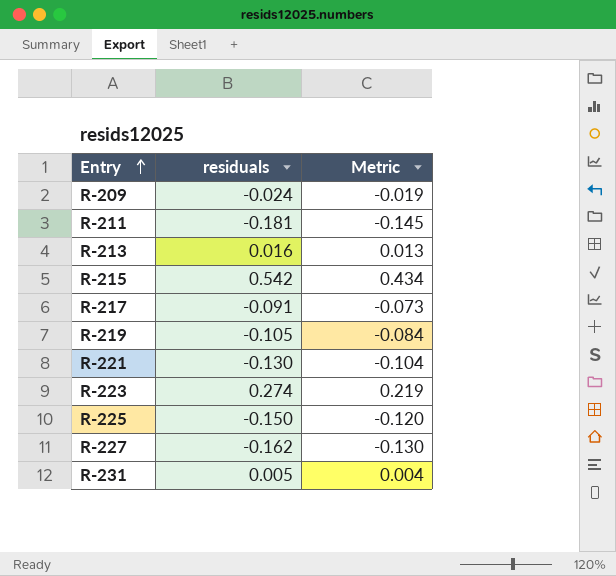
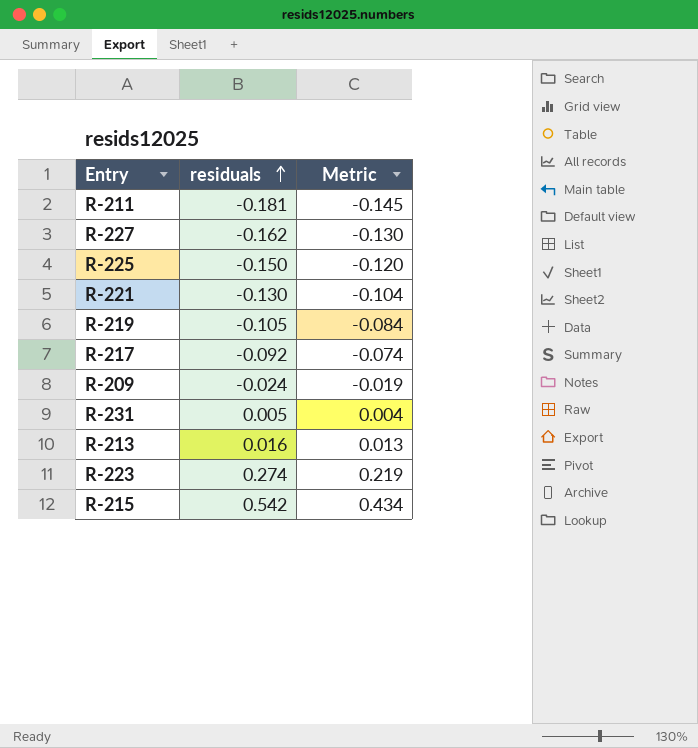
row order: Entry ascending -> residuals ascending
R-217 | residuals: -0.091 -> -0.092
R-217 | Metric: -0.073 -> -0.074

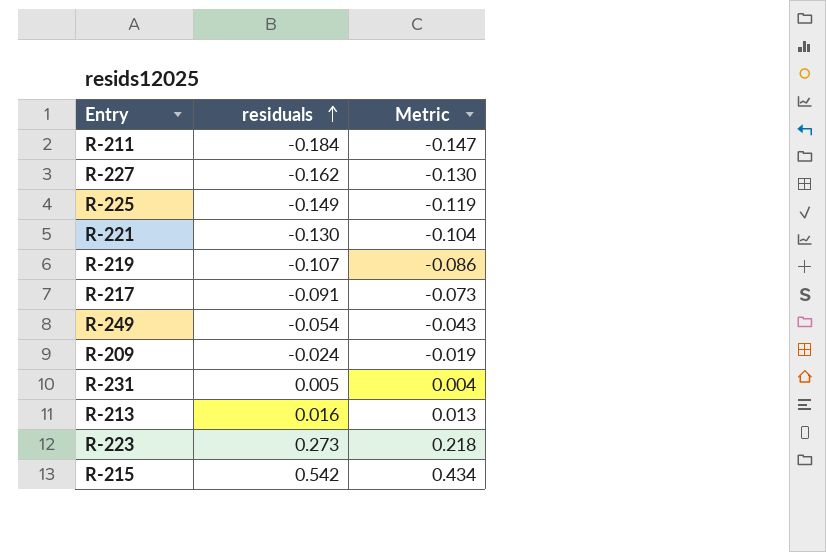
R-211 | residuals: -0.181 -> -0.184
R-211 | Metric: -0.145 -> -0.147
R-225 | residuals: -0.150 -> -0.149
R-225 | Metric: -0.120 -> -0.119
R-219 | residuals: -0.105 -> -0.107
R-219 | Metric: -0.084 -> -0.086
R-217 | residuals: -0.092 -> -0.091
R-217 | Metric: -0.074 -> -0.073
row R-249: none -> -0.054 | -0.043
R-223 | residuals: 0.274 -> 0.273
R-223 | Metric: 0.219 -> 0.218

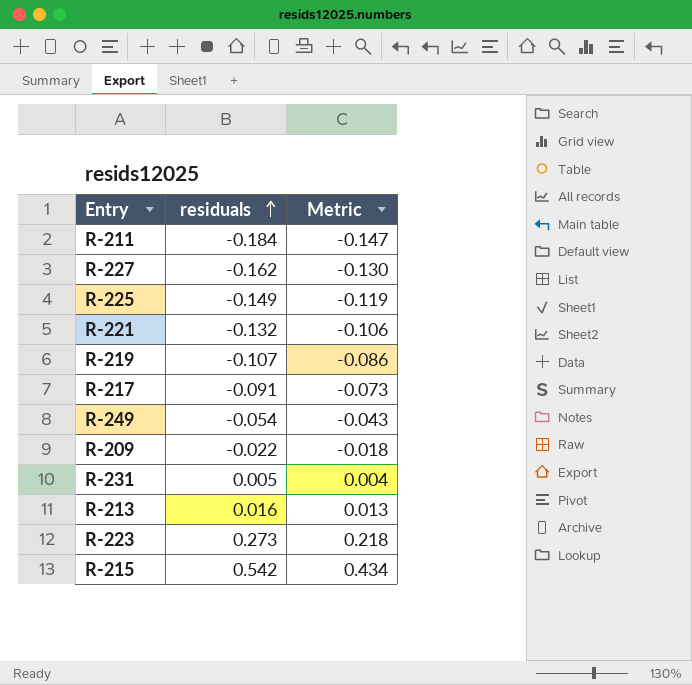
R-221 | residuals: -0.130 -> -0.132
R-221 | Metric: -0.104 -> -0.106
R-209 | residuals: -0.024 -> -0.022
R-209 | Metric: -0.019 -> -0.018

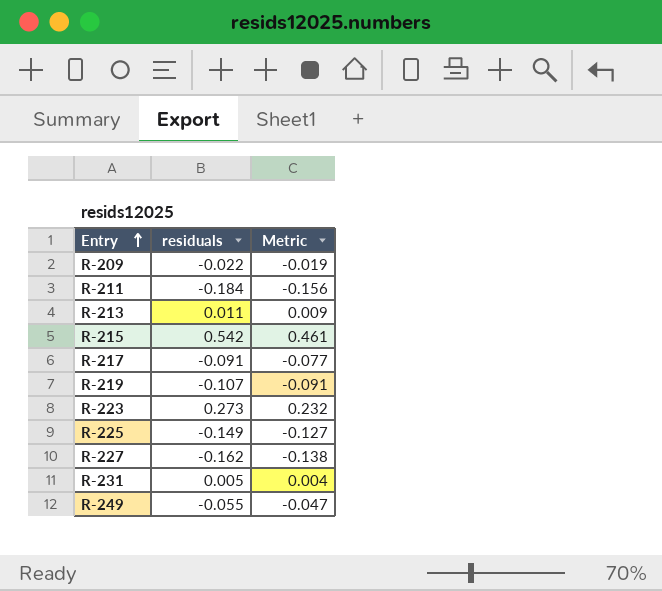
row order: residuals ascending -> Entry ascending
column Metric | formula: [residuals] * 0.8 -> [residuals] * 0.85
row R-221: -0.132 | -0.106 -> none
R-213 | residuals: 0.016 -> 0.011
R-249 | residuals: -0.054 -> -0.055

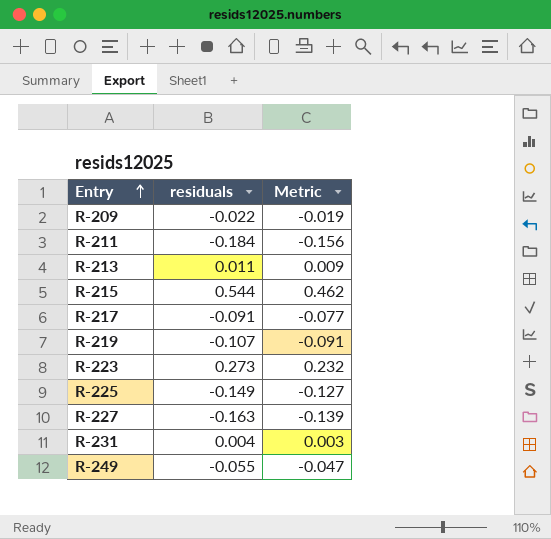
R-215 | residuals: 0.542 -> 0.544
R-215 | Metric: 0.461 -> 0.462
R-227 | residuals: -0.162 -> -0.163
R-227 | Metric: -0.138 -> -0.139
R-231 | residuals: 0.005 -> 0.004
R-231 | Metric: 0.004 -> 0.003

